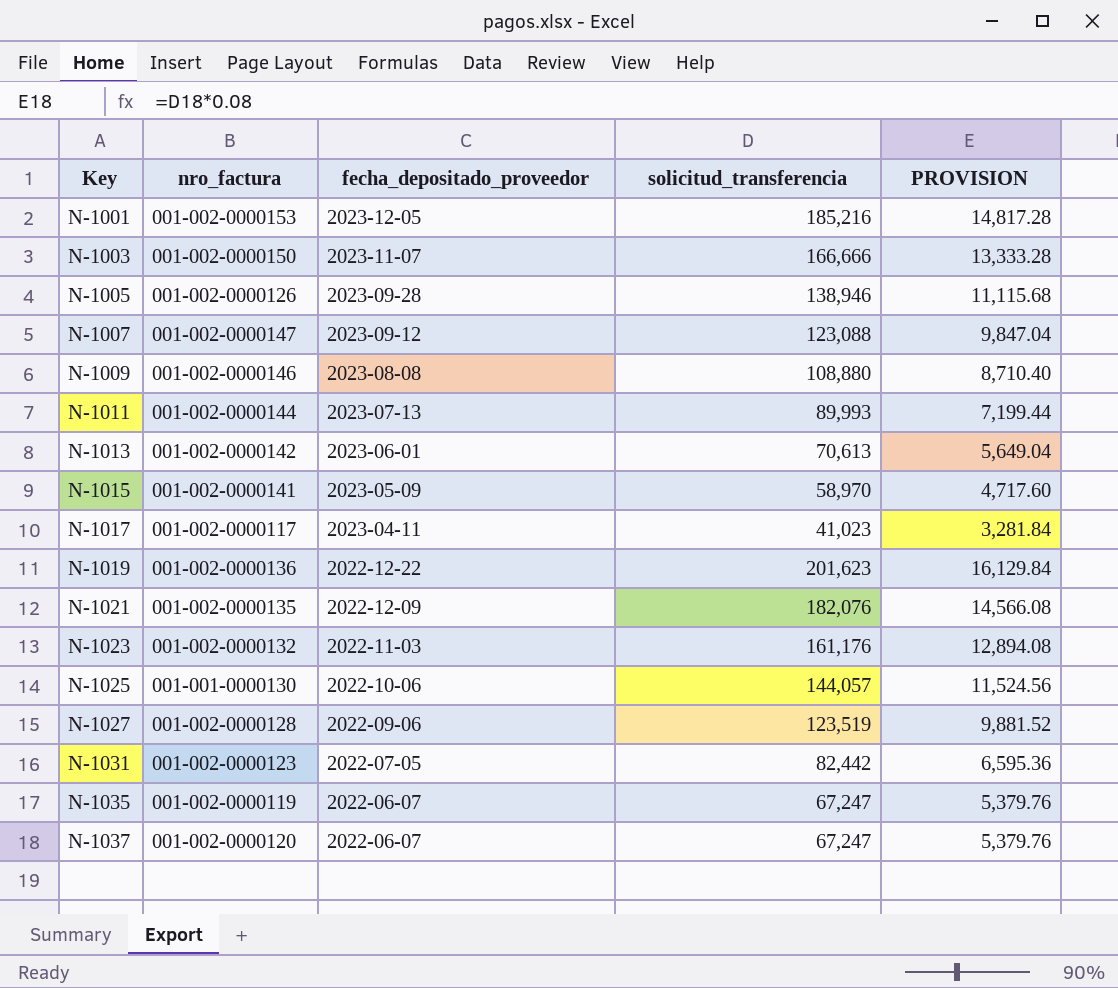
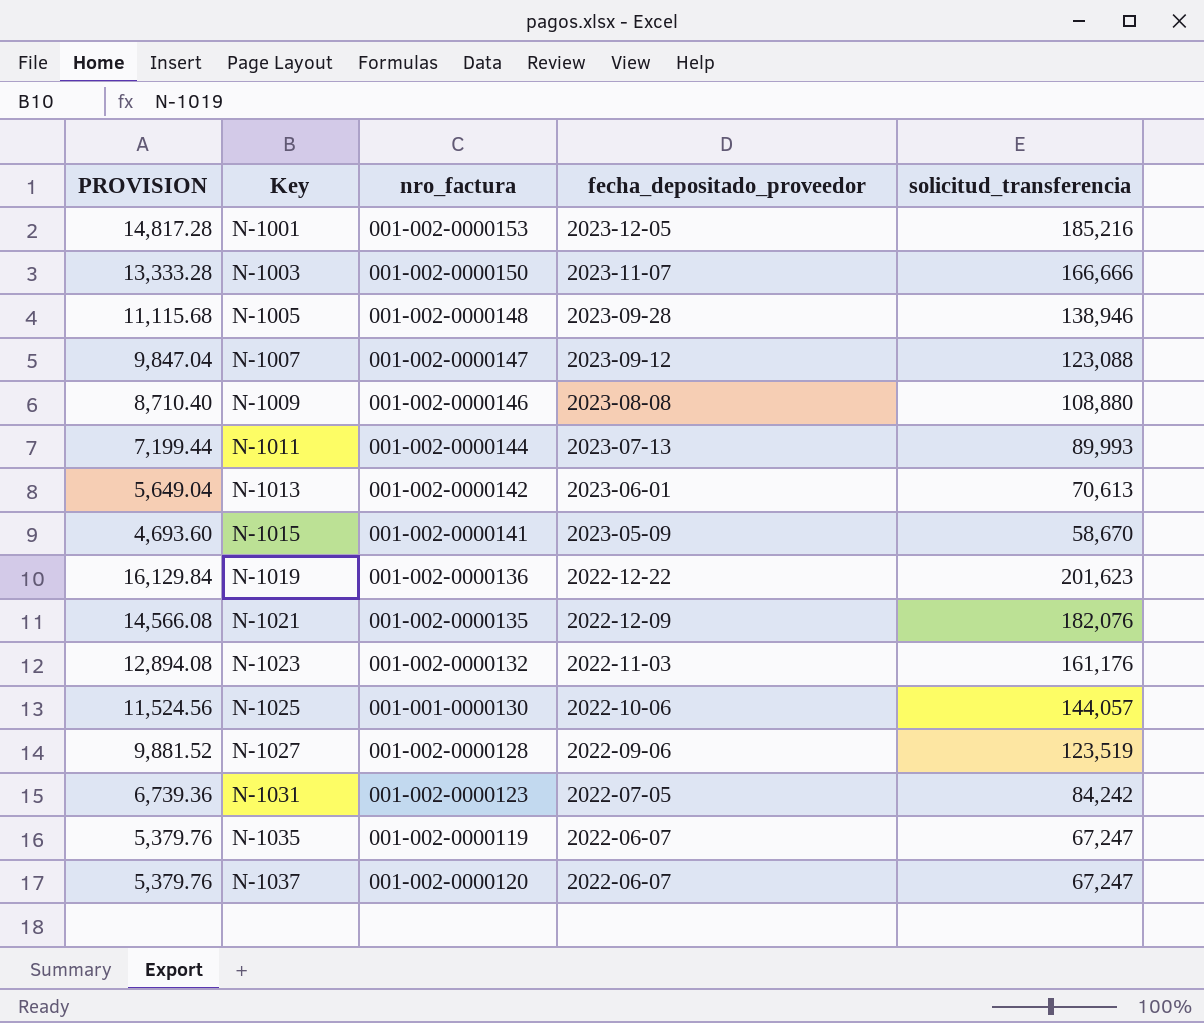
column PROVISION | position: 5 -> 1
row N-1017: 001-002-0000117 | 2023-04-11 | 41,023 | 3,281.84 -> none
N-1005 | nro_factura: 001-002-0000126 -> 001-002-0000148
N-1015 | PROVISION: 4,717.60 -> 4,693.60
N-1015 | solicitud_transferencia: 58,970 -> 58,670
N-1031 | PROVISION: 6,595.36 -> 6,739.36
N-1031 | solicitud_transferencia: 82,442 -> 84,242

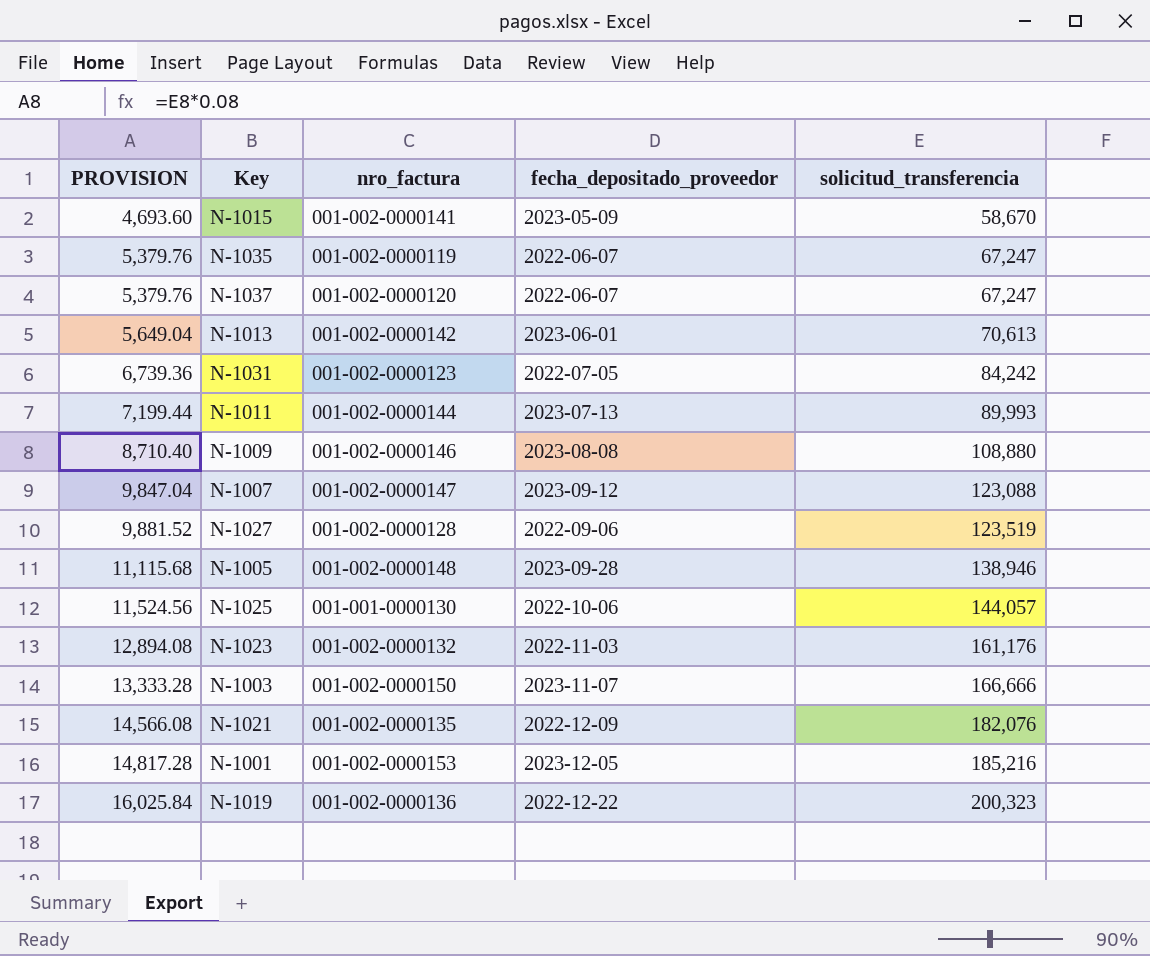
row order: Key ascending -> PROVISION ascending
N-1019 | PROVISION: 16,129.84 -> 16,025.84
N-1019 | solicitud_transferencia: 201,623 -> 200,323

